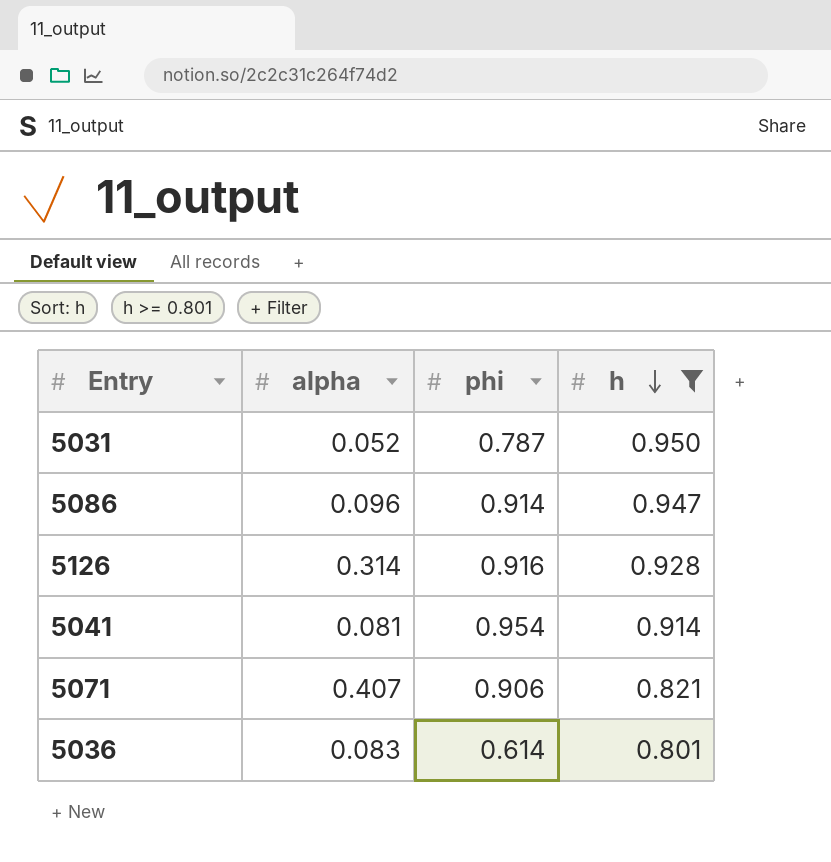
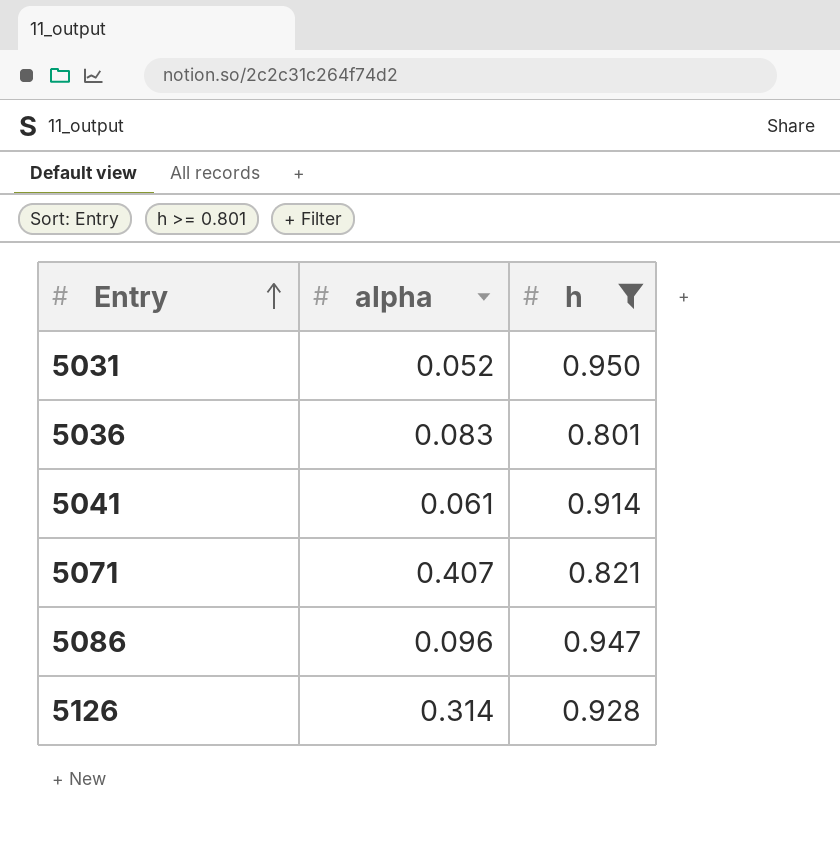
row order: h descending -> Entry ascending
column phi | position: 3 -> none
5041 | alpha: 0.081 -> 0.061

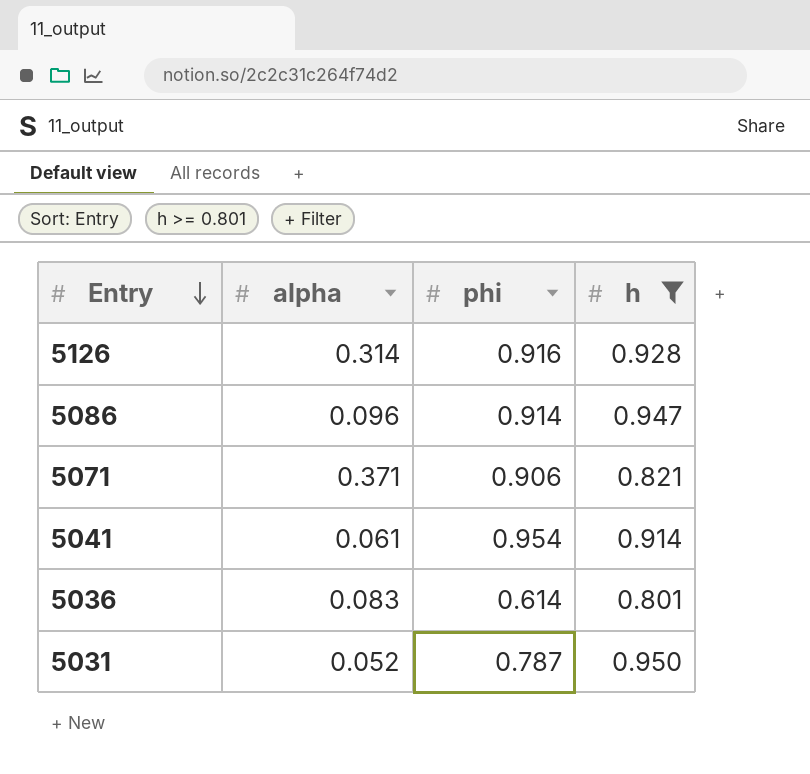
row order: Entry ascending -> Entry descending
column phi | position: none -> 3
5071 | alpha: 0.407 -> 0.371

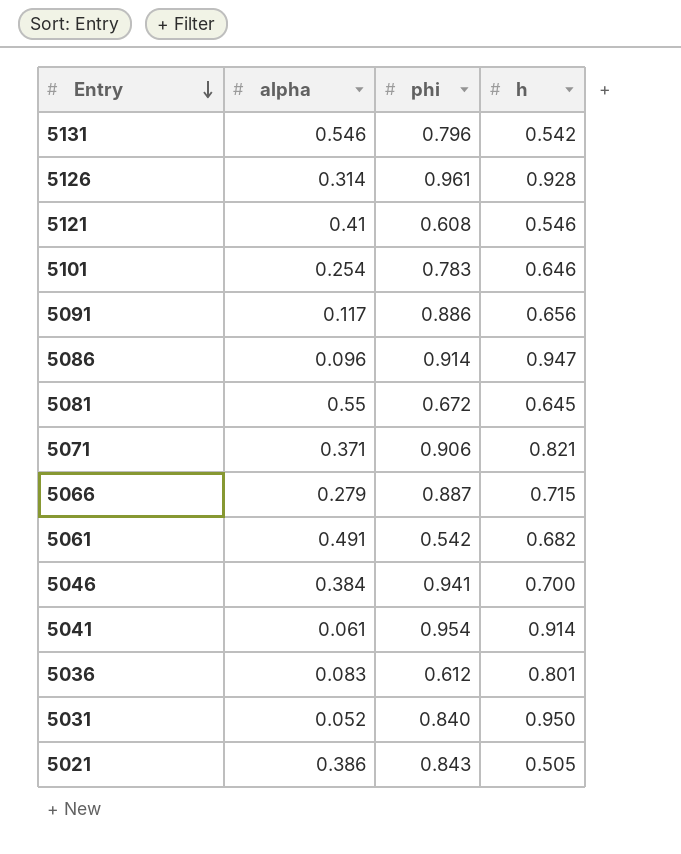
filter: h >= 0.801 -> none
5126 | phi: 0.916 -> 0.961
5036 | phi: 0.614 -> 0.612
5031 | phi: 0.787 -> 0.840

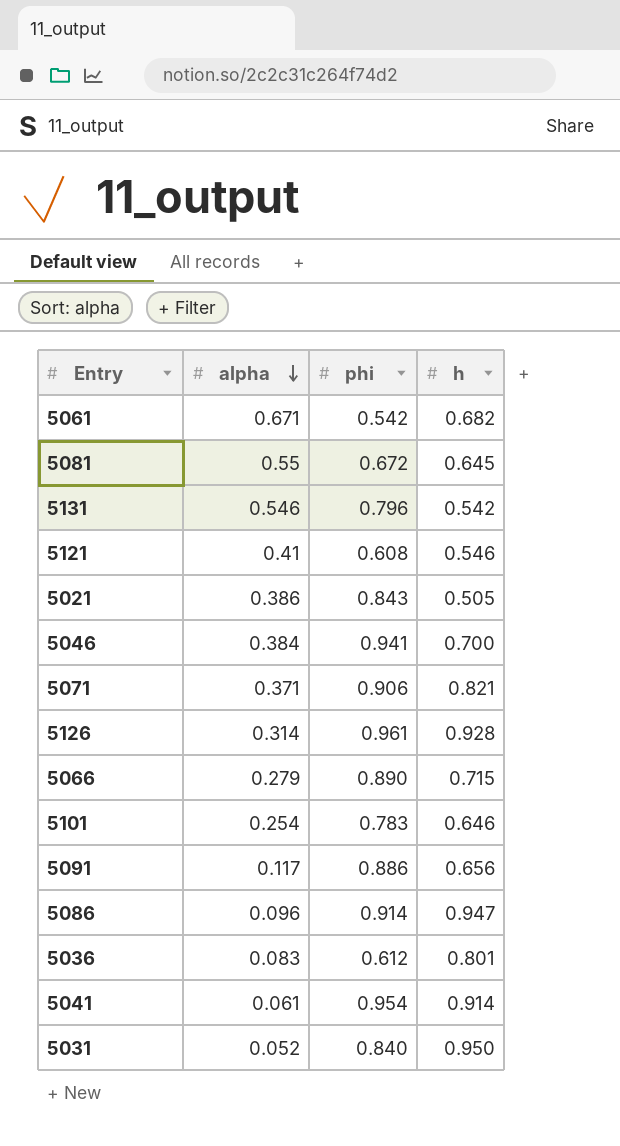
row order: Entry descending -> alpha descending
5061 | alpha: 0.491 -> 0.671
5066 | phi: 0.887 -> 0.890

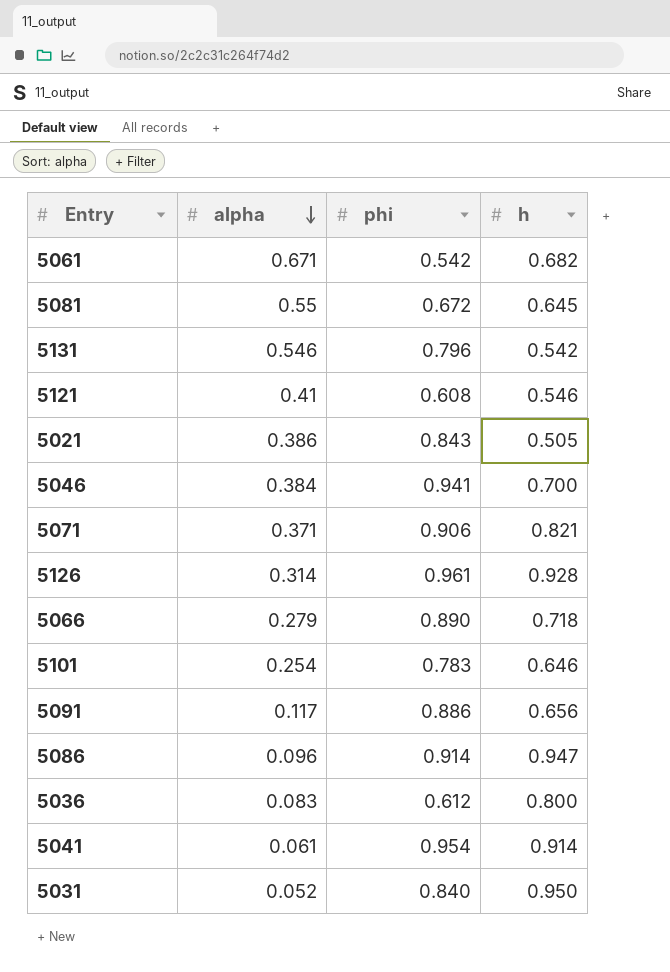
5066 | h: 0.715 -> 0.718
5036 | h: 0.801 -> 0.800

